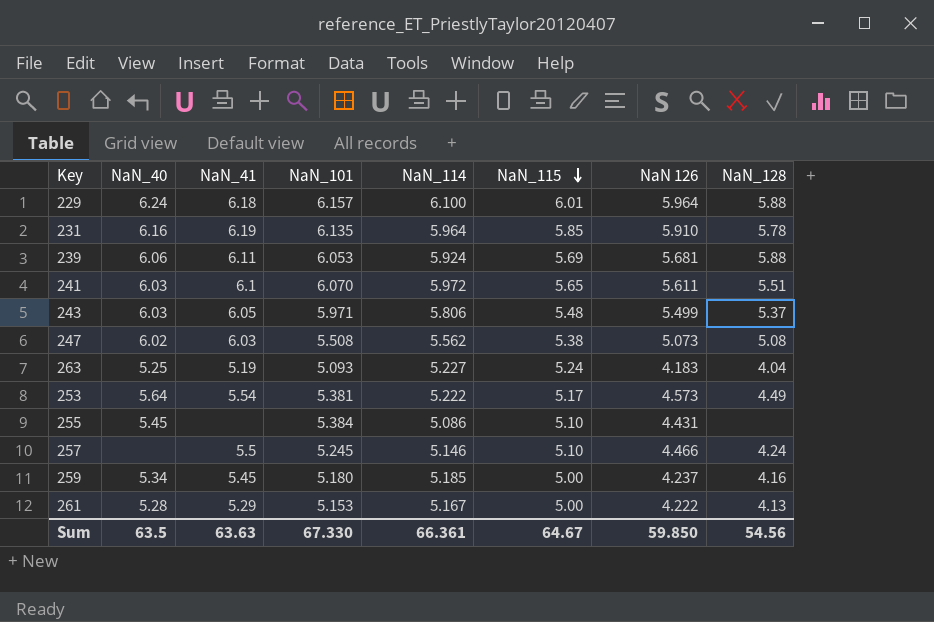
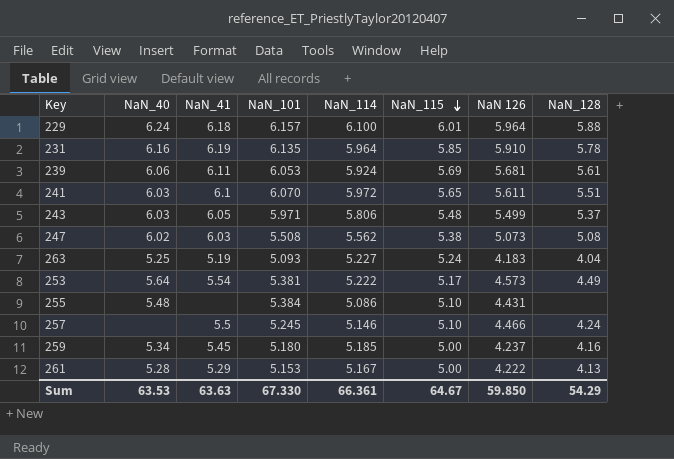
239 | NaN_128: 5.88 -> 5.61
255 | NaN_40: 5.45 -> 5.48
Sum | NaN_40: 63.5 -> 63.53
Sum | NaN_128: 54.56 -> 54.29

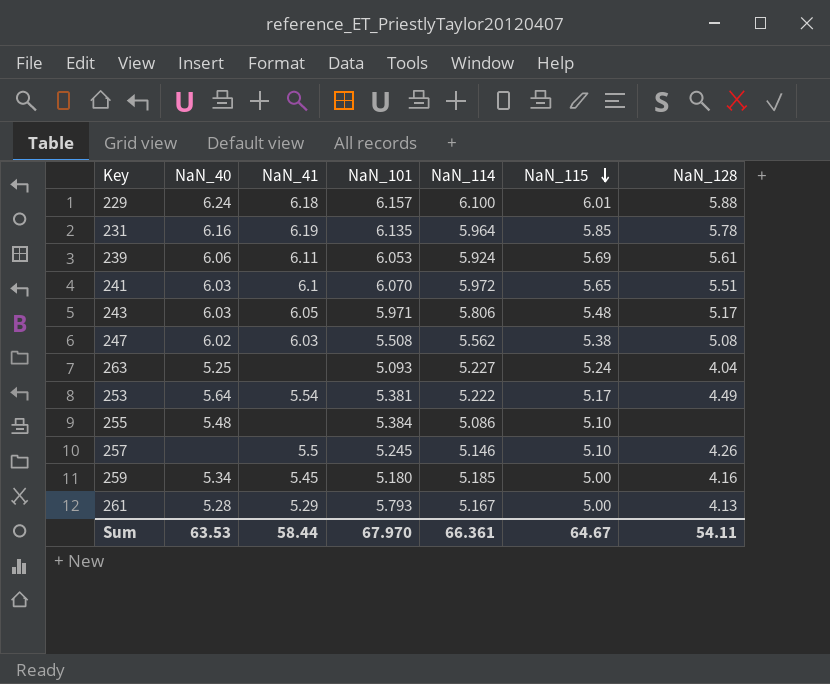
column NaN 126 | position: 7 -> none
243 | NaN_128: 5.37 -> 5.17
263 | NaN_41: 5.19 -> none
257 | NaN_128: 4.24 -> 4.26
261 | NaN_101: 5.153 -> 5.793
Sum | NaN_41: 63.63 -> 58.44
Sum | NaN_101: 67.330 -> 67.970
Sum | NaN_128: 54.29 -> 54.11

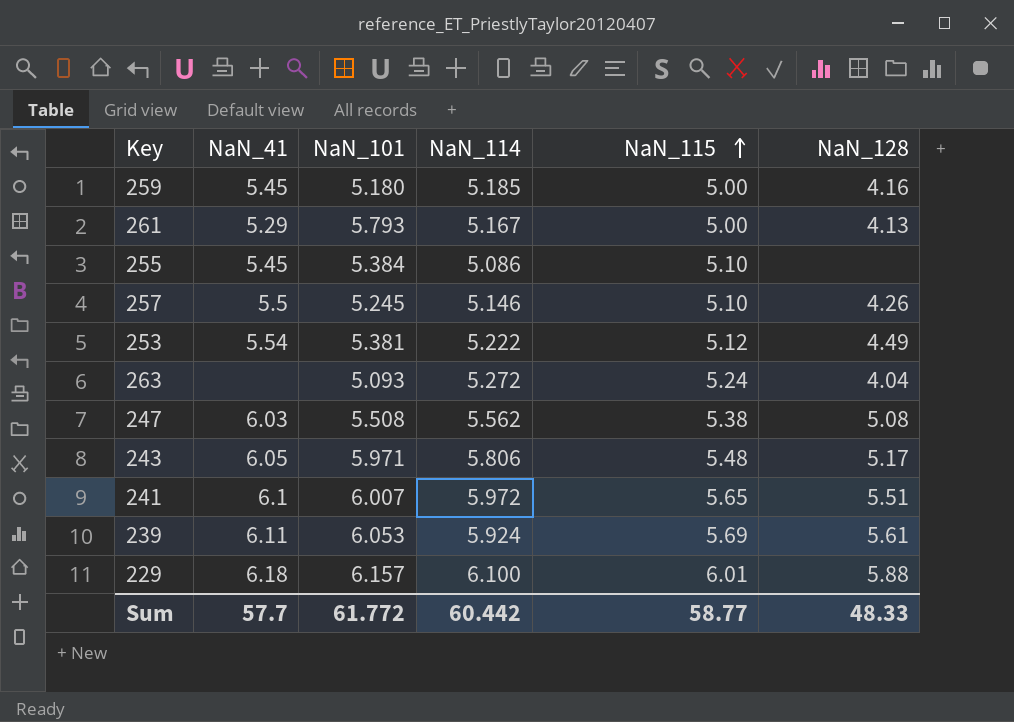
row order: NaN_115 descending -> NaN_115 ascending
column NaN_40 | position: 2 -> none
row 231: 6.16 | 6.19 | 6.135 | 5.964 | 5.85 | 5.78 -> none
255 | NaN_41: none -> 5.45
253 | NaN_115: 5.17 -> 5.12
263 | NaN_114: 5.227 -> 5.272
241 | NaN_101: 6.070 -> 6.007
Sum | NaN_41: 58.44 -> 57.7
Sum | NaN_101: 67.970 -> 61.772
Sum | NaN_114: 66.361 -> 60.442
Sum | NaN_115: 64.67 -> 58.77
Sum | NaN_128: 54.11 -> 48.33

